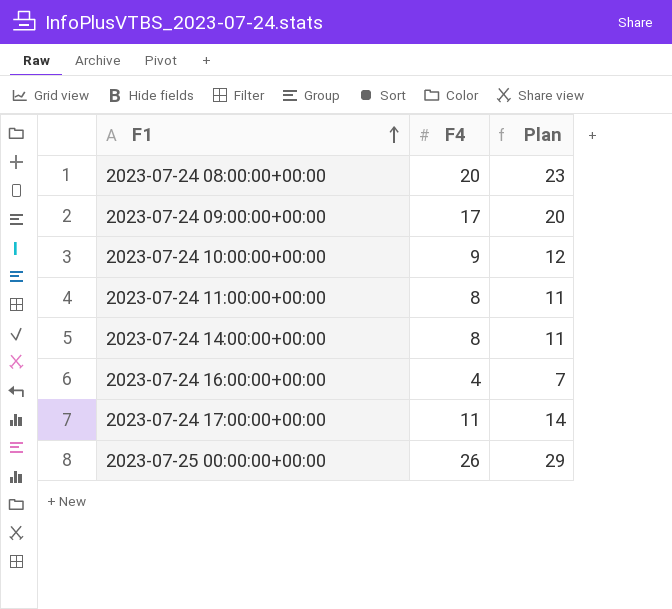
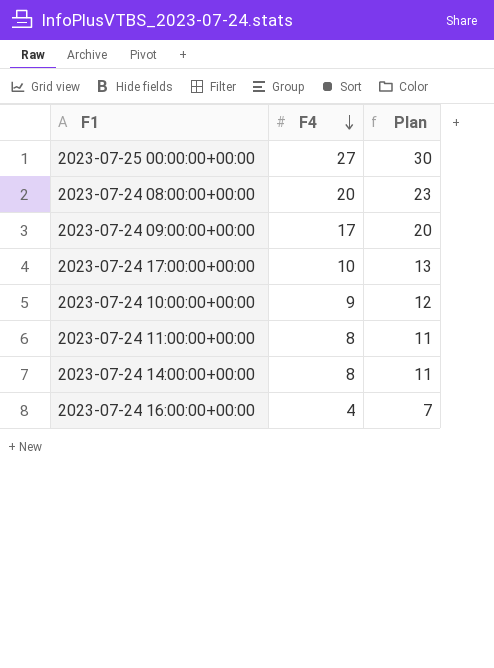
row order: F1 ascending -> F4 descending
2023-07-25 00:00:00+00:00 | F4: 26 -> 27
2023-07-25 00:00:00+00:00 | Plan: 29 -> 30
2023-07-24 17:00:00+00:00 | F4: 11 -> 10
2023-07-24 17:00:00+00:00 | Plan: 14 -> 13

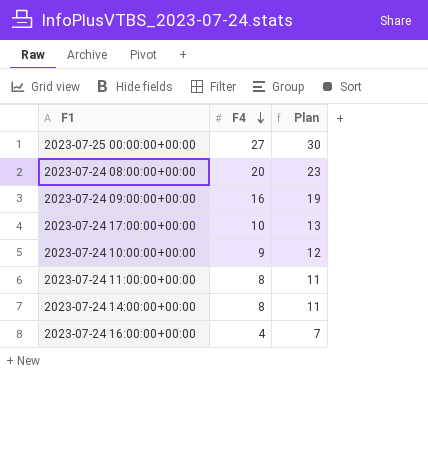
2023-07-24 09:00:00+00:00 | F4: 17 -> 16
2023-07-24 09:00:00+00:00 | Plan: 20 -> 19

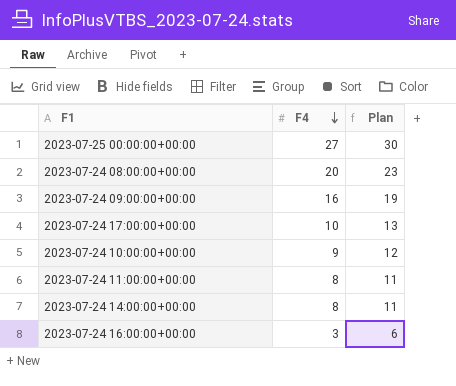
2023-07-24 16:00:00+00:00 | F4: 4 -> 3
2023-07-24 16:00:00+00:00 | Plan: 7 -> 6

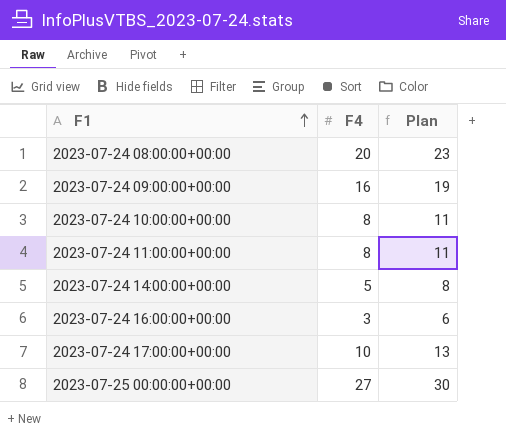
row order: F4 descending -> F1 ascending
2023-07-24 10:00:00+00:00 | F4: 9 -> 8
2023-07-24 10:00:00+00:00 | Plan: 12 -> 11
2023-07-24 14:00:00+00:00 | F4: 8 -> 5
2023-07-24 14:00:00+00:00 | Plan: 11 -> 8

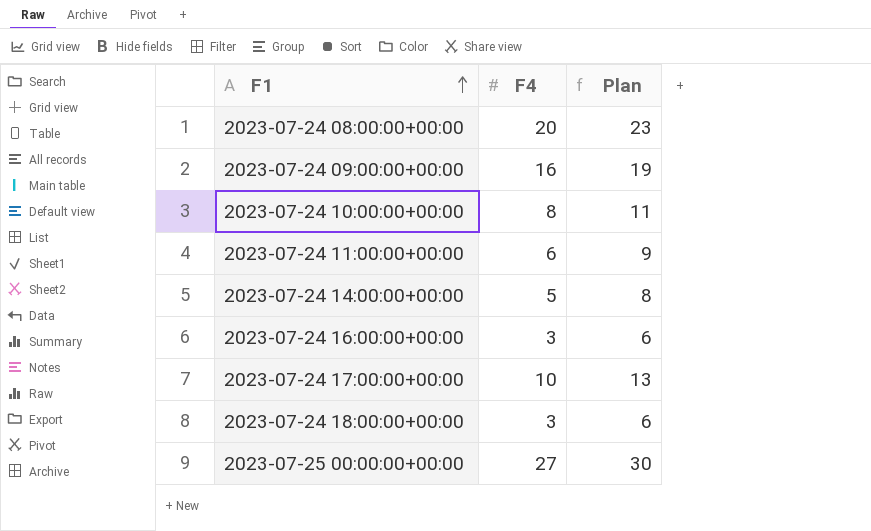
2023-07-24 11:00:00+00:00 | F4: 8 -> 6
2023-07-24 11:00:00+00:00 | Plan: 11 -> 9
row 2023-07-24 18:00:00+00:00: none -> 3 | 6

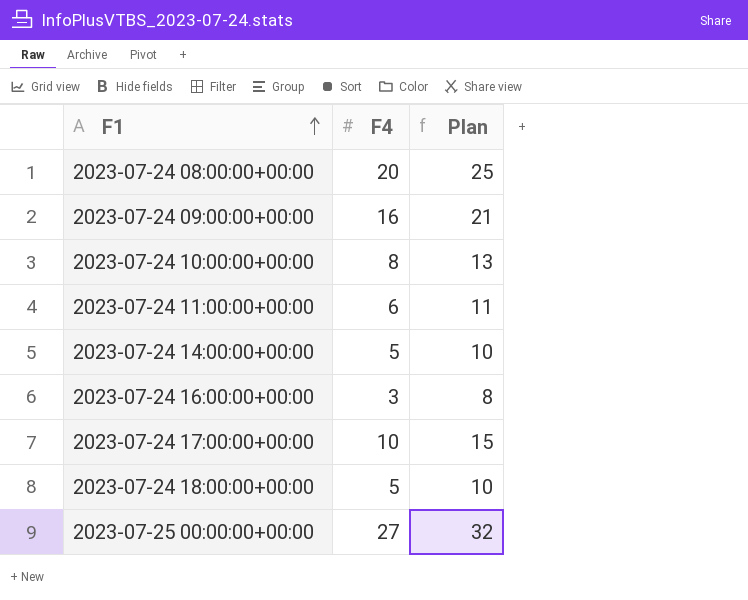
column Plan | formula: [F4] + 3 -> [F4] + 5
2023-07-24 18:00:00+00:00 | F4: 3 -> 5

